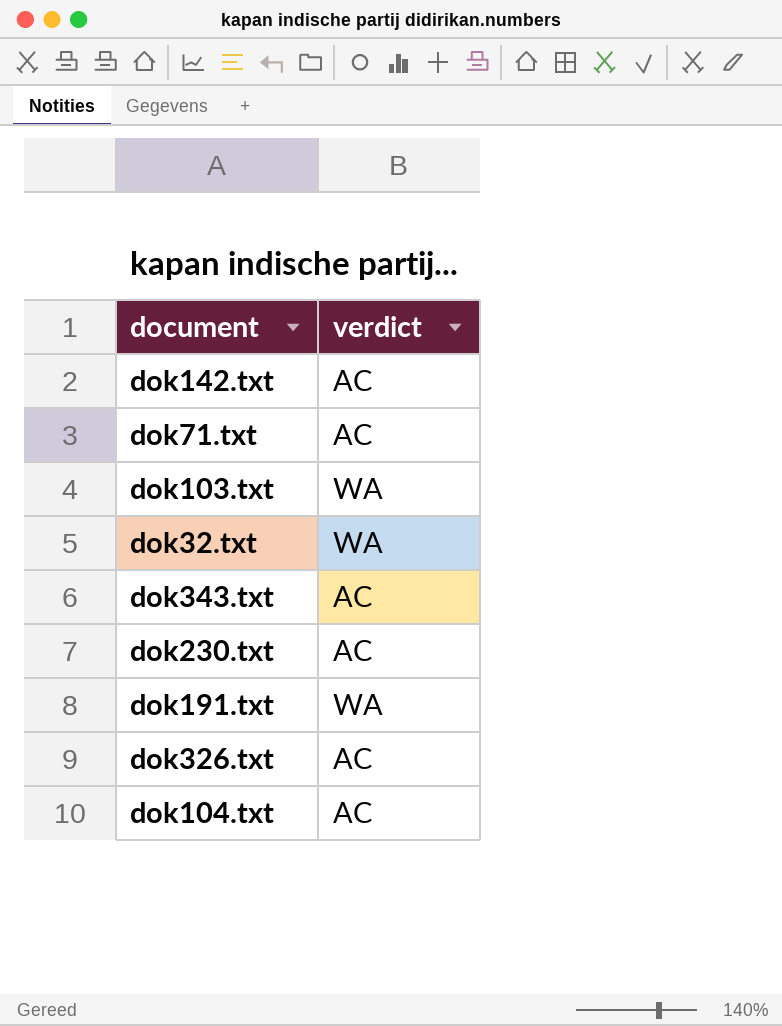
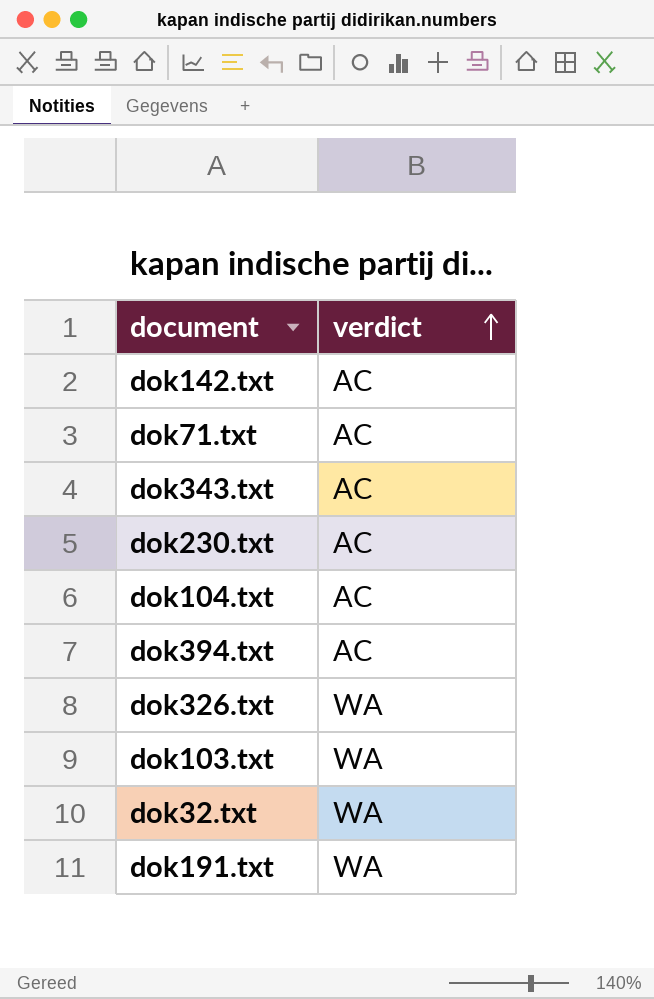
row order: none -> verdict ascending
row dok394.txt: none -> AC
dok326.txt | verdict: AC -> WA

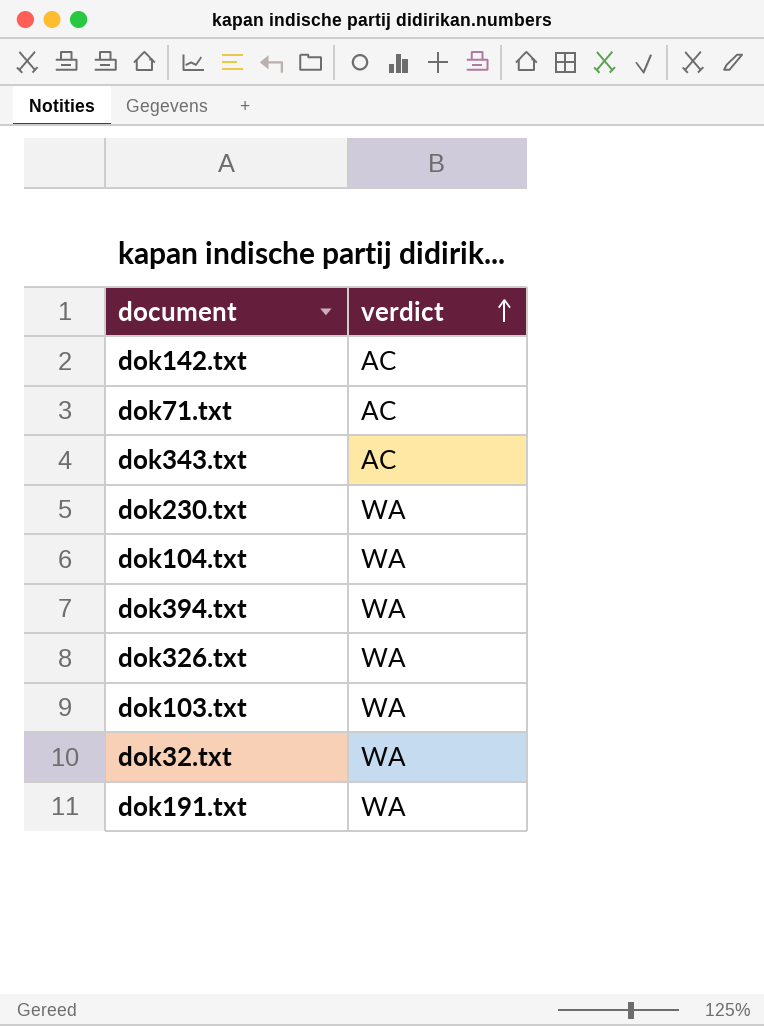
dok230.txt | verdict: AC -> WA
dok104.txt | verdict: AC -> WA
dok394.txt | verdict: AC -> WA

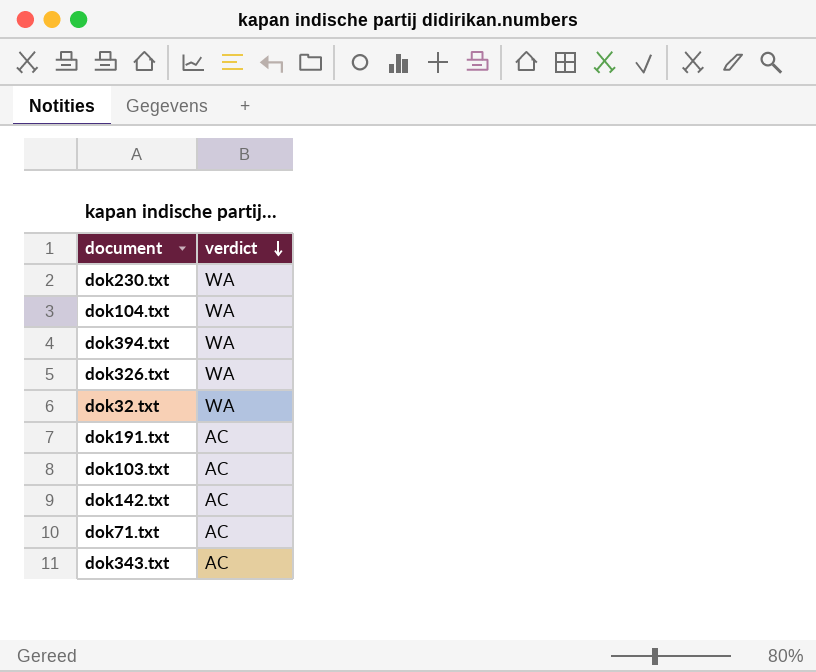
row order: verdict ascending -> verdict descending
dok191.txt | verdict: WA -> AC
dok103.txt | verdict: WA -> AC

